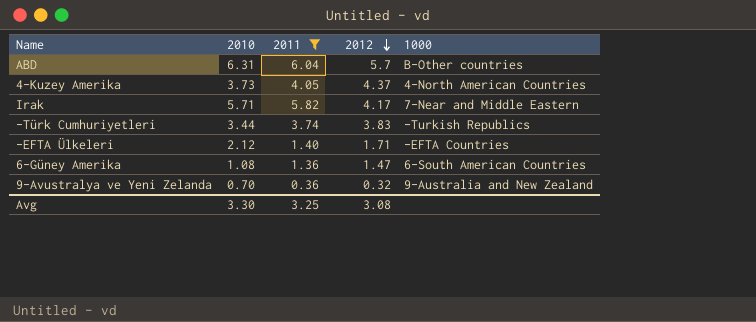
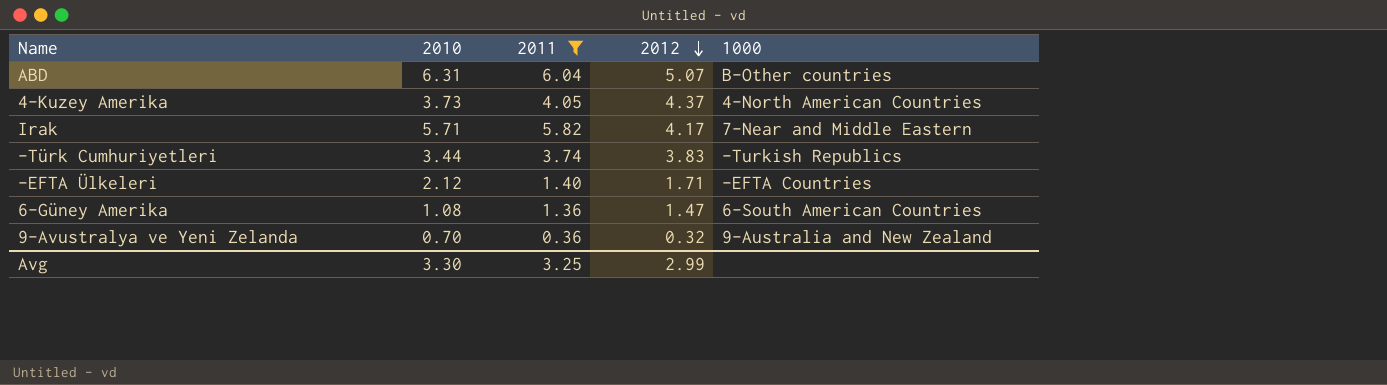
ABD | 2012: 5.7 -> 5.07
Avg | 2012: 3.08 -> 2.99

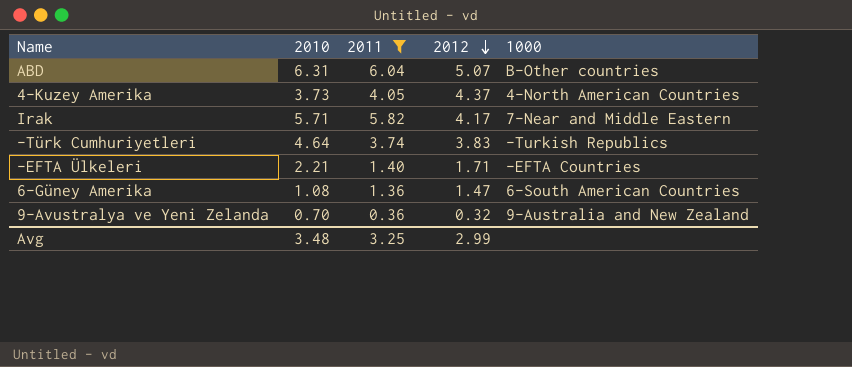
-Türk Cumhuriyetleri | 2010: 3.44 -> 4.64
-EFTA Ülkeleri | 2010: 2.12 -> 2.21
Avg | 2010: 3.30 -> 3.48

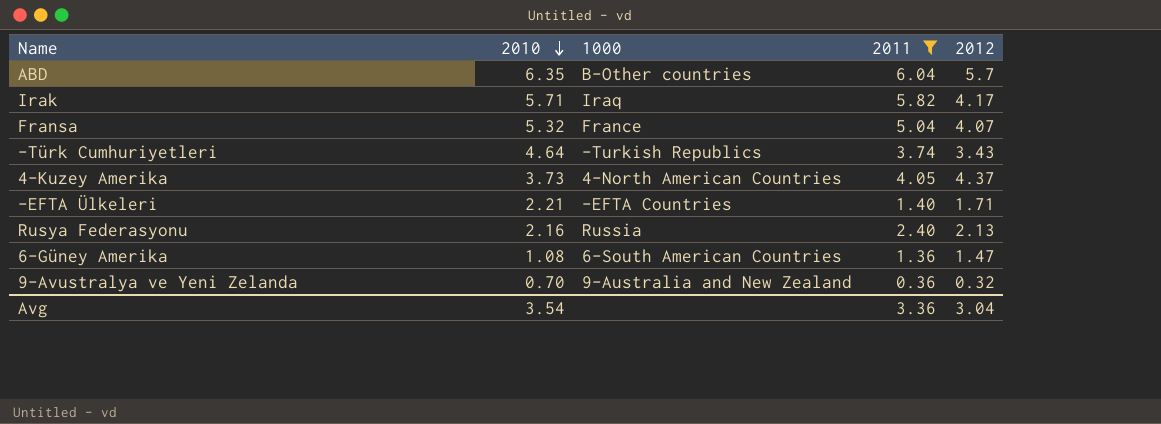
row order: 2012 descending -> 2010 descending
column 1000 | position: 5 -> 3
ABD | 2010: 6.31 -> 6.35
ABD | 2012: 5.07 -> 5.7
Irak | 1000: 7-Near and Middle Eastern -> Iraq
row Fransa: none -> 5.32 | France | 5.04 | 4.07
-Türk Cumhuriyetleri | 2012: 3.83 -> 3.43
row Rusya Federasyonu: none -> 2.16 | Russia | 2.40 | 2.13
Avg | 2010: 3.48 -> 3.54
Avg | 2011: 3.25 -> 3.36
Avg | 2012: 2.99 -> 3.04

